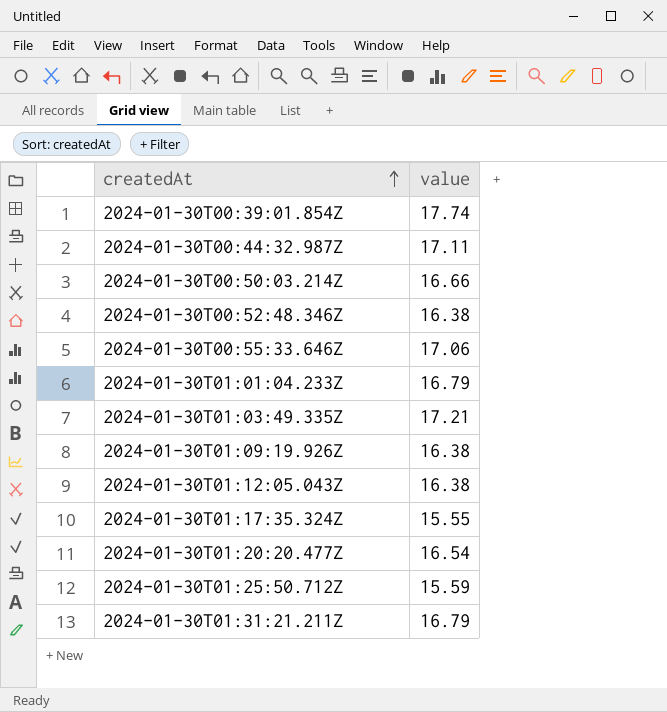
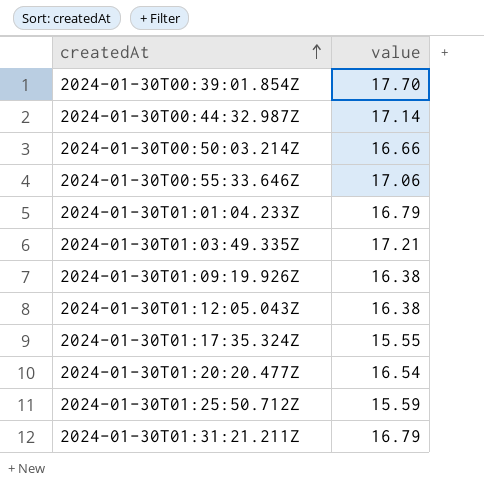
row 2024-01-30T00:52:48.346Z: 16.38 -> none
2024-01-30T00:39:01.854Z | value: 17.74 -> 17.70
2024-01-30T00:44:32.987Z | value: 17.11 -> 17.14

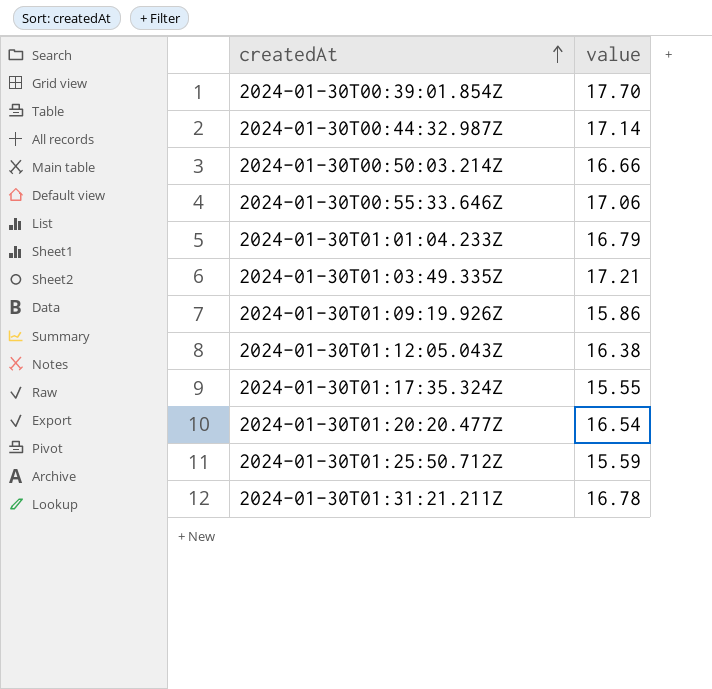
2024-01-30T01:09:19.926Z | value: 16.38 -> 15.86
2024-01-30T01:31:21.211Z | value: 16.79 -> 16.78

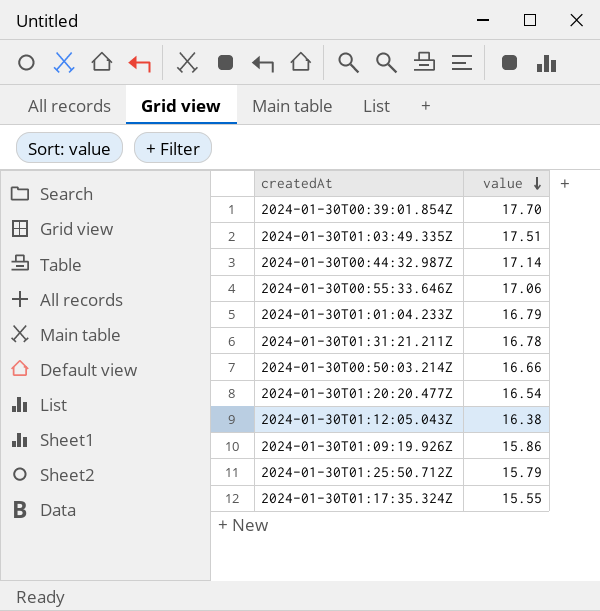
row order: createdAt ascending -> value descending
2024-01-30T01:03:49.335Z | value: 17.21 -> 17.51
2024-01-30T01:25:50.712Z | value: 15.59 -> 15.79

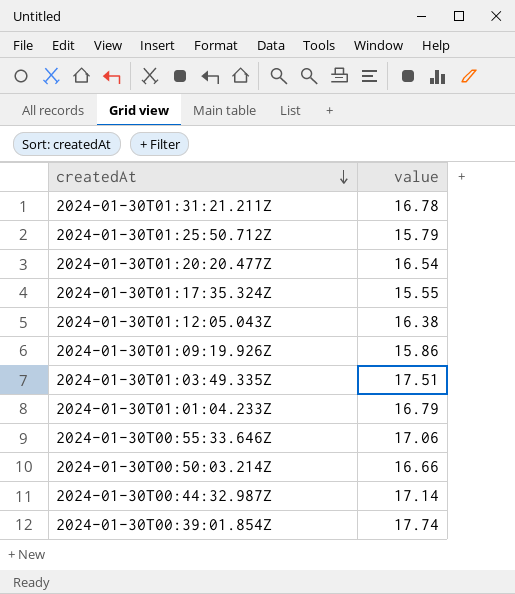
row order: value descending -> createdAt descending
2024-01-30T00:39:01.854Z | value: 17.70 -> 17.74

